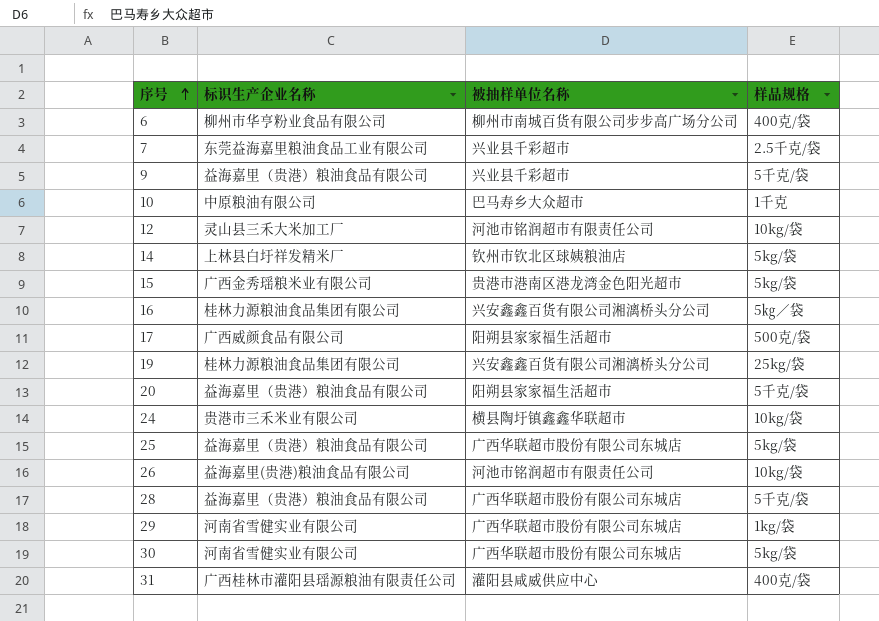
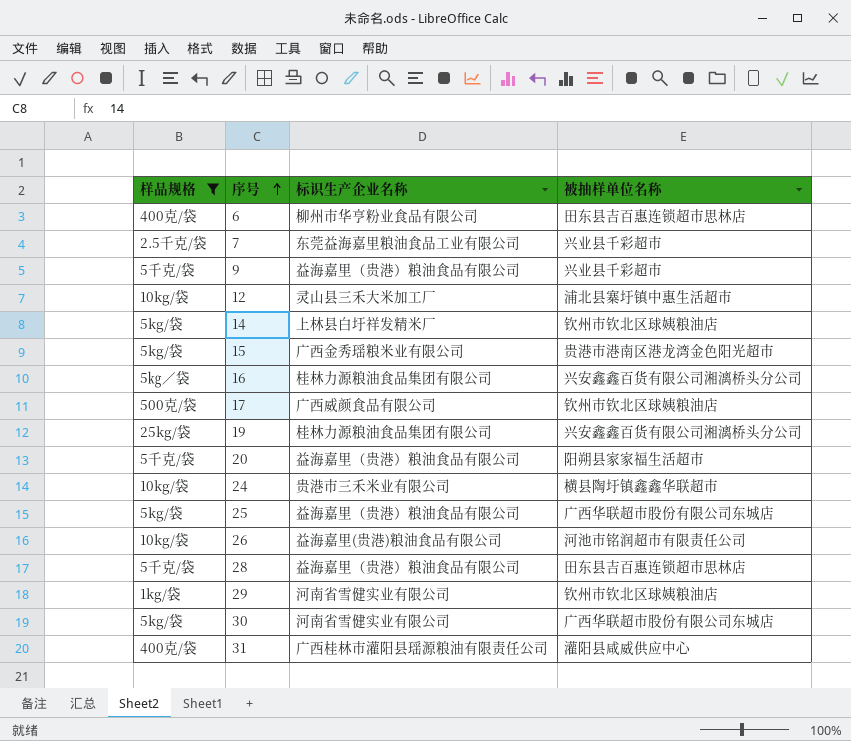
filter: none -> 样品规格 != 1千克
column 样品规格 | position: 4 -> 1
6 | 被抽样单位名称: 柳州市南城百货有限公司步步高广场分公司 -> 田东县吉百惠连锁超市思林店
12 | 被抽样单位名称: 河池市铭润超市有限责任公司 -> 浦北县寨圩镇中惠生活超市
17 | 被抽样单位名称: 阳朔县家家福生活超市 -> 钦州市钦北区球姨粮油店
28 | 被抽样单位名称: 广西华联超市股份有限公司东城店 -> 田东县吉百惠连锁超市思林店
29 | 被抽样单位名称: 广西华联超市股份有限公司东城店 -> 钦州市钦北区球姨粮油店

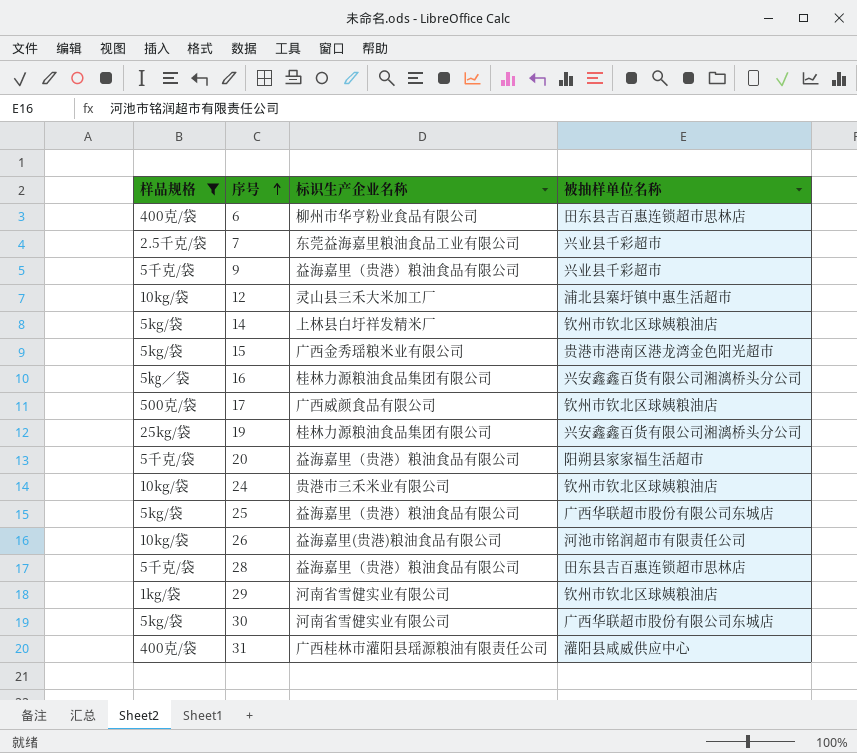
24 | 被抽样单位名称: 横县陶圩镇鑫鑫华联超市 -> 钦州市钦北区球姨粮油店

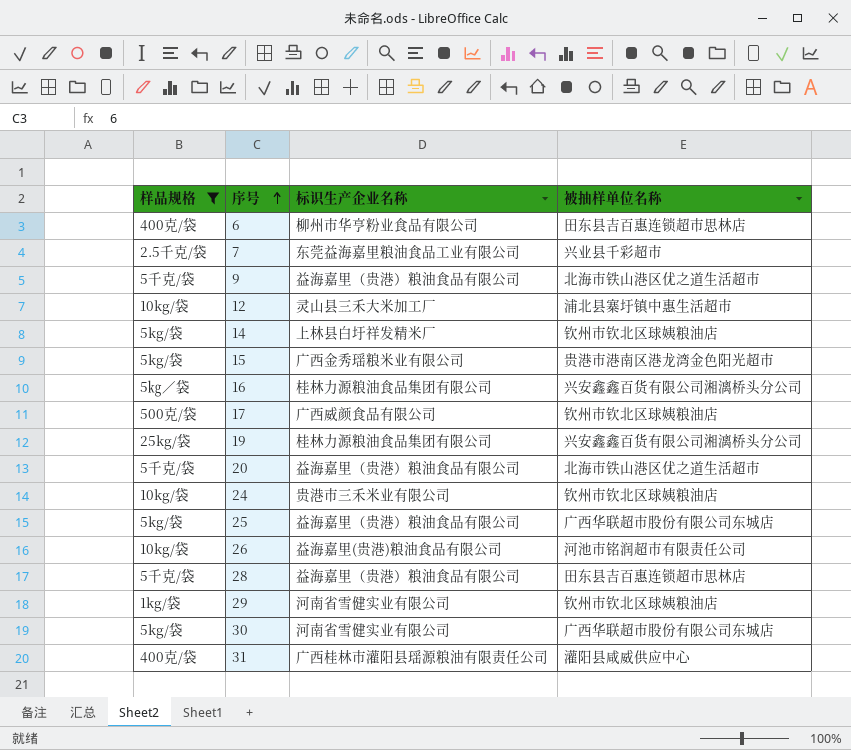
9 | 被抽样单位名称: 兴业县千彩超市 -> 北海市铁山港区优之道生活超市
20 | 被抽样单位名称: 阳朔县家家福生活超市 -> 北海市铁山港区优之道生活超市

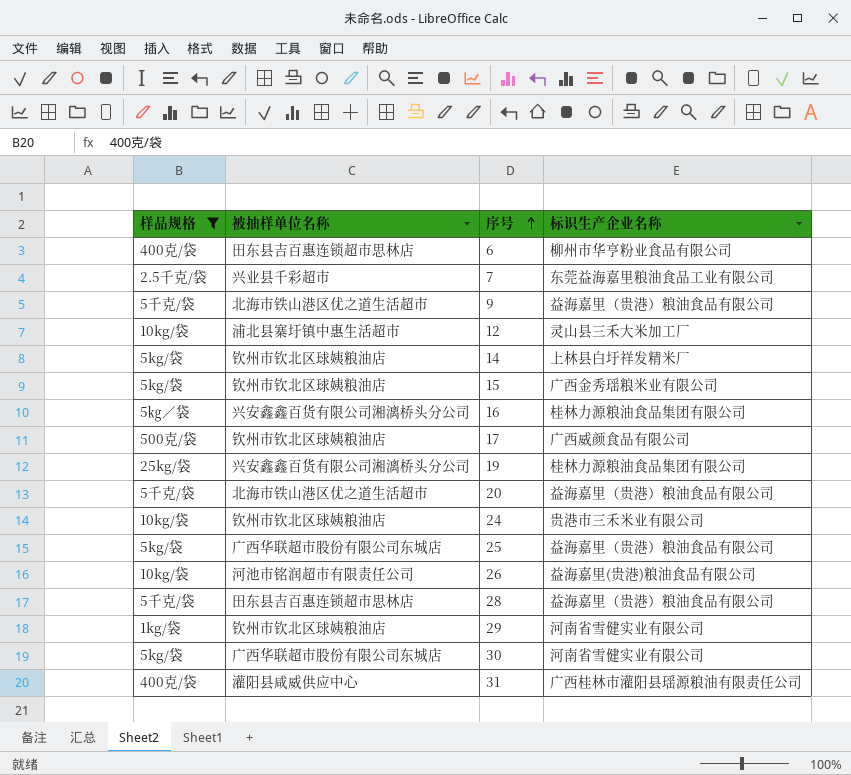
column 被抽样单位名称 | position: 4 -> 2
15 | 被抽样单位名称: 贵港市港南区港龙湾金色阳光超市 -> 钦州市钦北区球姨粮油店

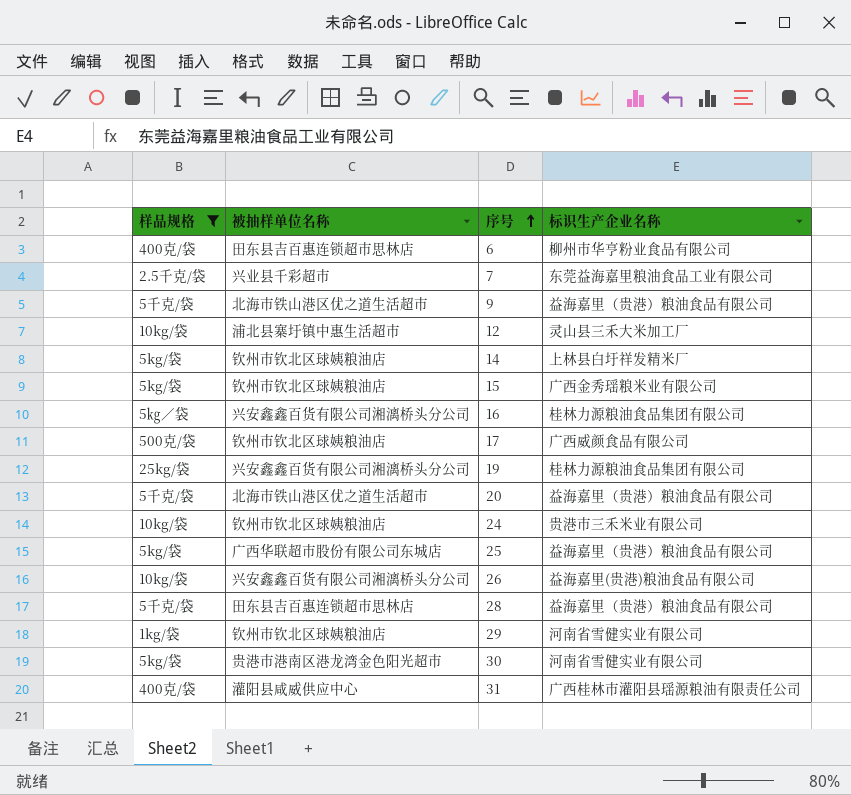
26 | 被抽样单位名称: 河池市铭润超市有限责任公司 -> 兴安鑫鑫百货有限公司湘漓桥头分公司
30 | 被抽样单位名称: 广西华联超市股份有限公司东城店 -> 贵港市港南区港龙湾金色阳光超市

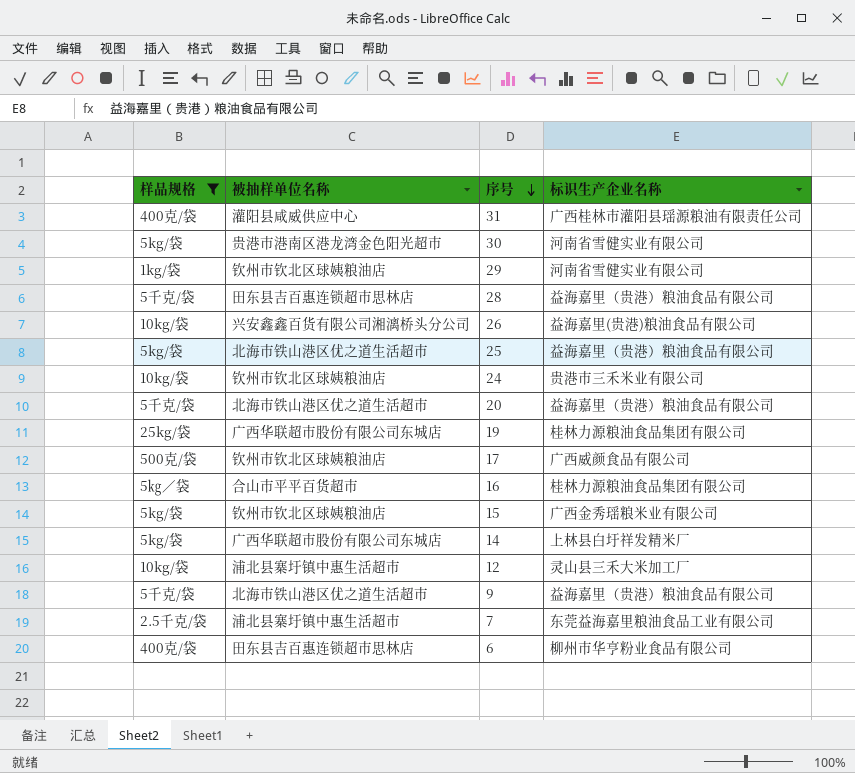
row order: 序号 ascending -> 序号 descending
25 | 被抽样单位名称: 广西华联超市股份有限公司东城店 -> 北海市铁山港区优之道生活超市
19 | 被抽样单位名称: 兴安鑫鑫百货有限公司湘漓桥头分公司 -> 广西华联超市股份有限公司东城店
16 | 被抽样单位名称: 兴安鑫鑫百货有限公司湘漓桥头分公司 -> 合山市平平百货超市
14 | 被抽样单位名称: 钦州市钦北区球姨粮油店 -> 广西华联超市股份有限公司东城店
7 | 被抽样单位名称: 兴业县千彩超市 -> 浦北县寨圩镇中惠生活超市

